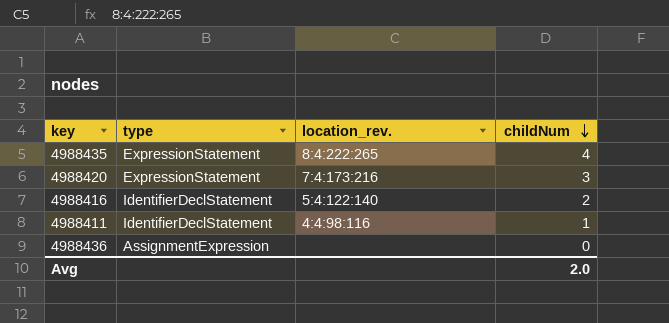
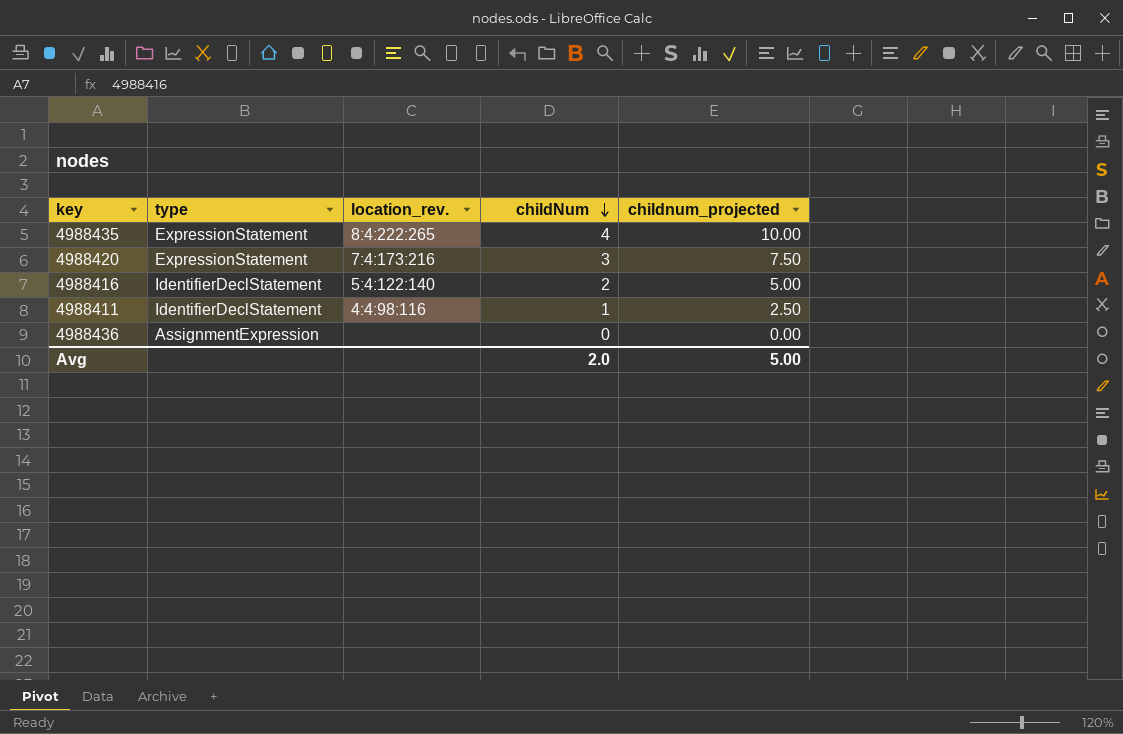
column childnum_projected | formula: none -> [childNum] * 2.5

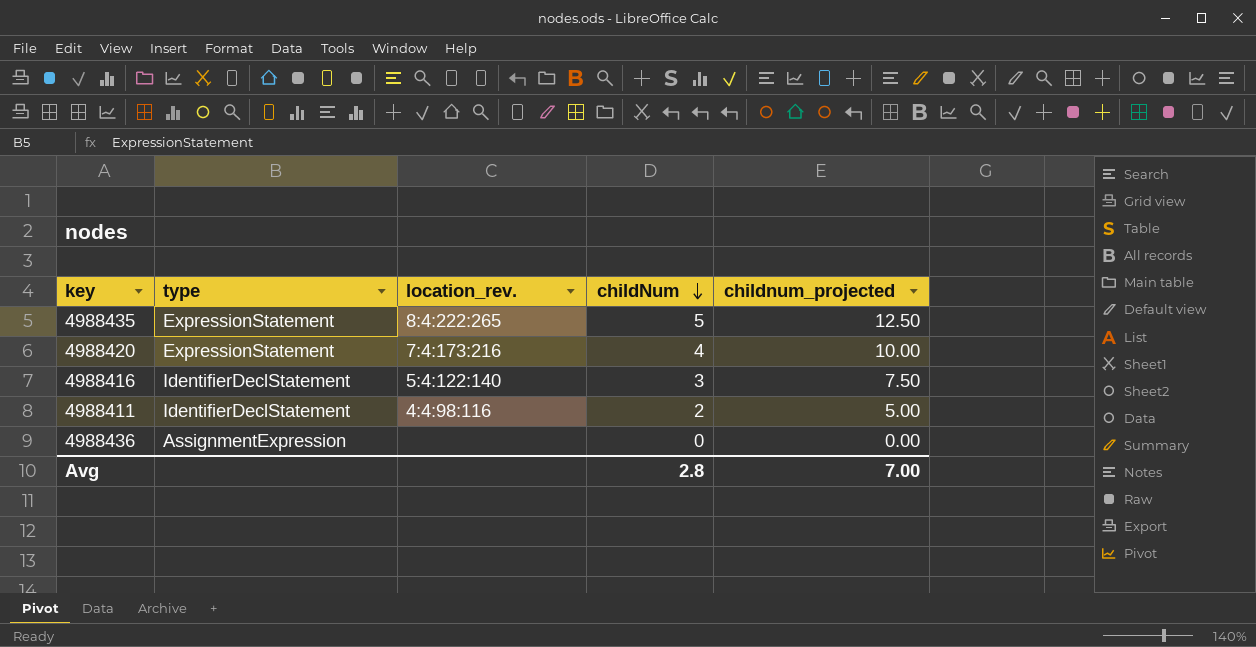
4988435 | childNum: 4 -> 5
4988435 | childnum_projected: 10.00 -> 12.50
4988420 | childNum: 3 -> 4
4988420 | childnum_projected: 7.50 -> 10.00
4988416 | childNum: 2 -> 3
4988416 | childnum_projected: 5.00 -> 7.50
4988411 | childNum: 1 -> 2
4988411 | childnum_projected: 2.50 -> 5.00
Avg | childNum: 2.0 -> 2.8
Avg | childnum_projected: 5.00 -> 7.00

